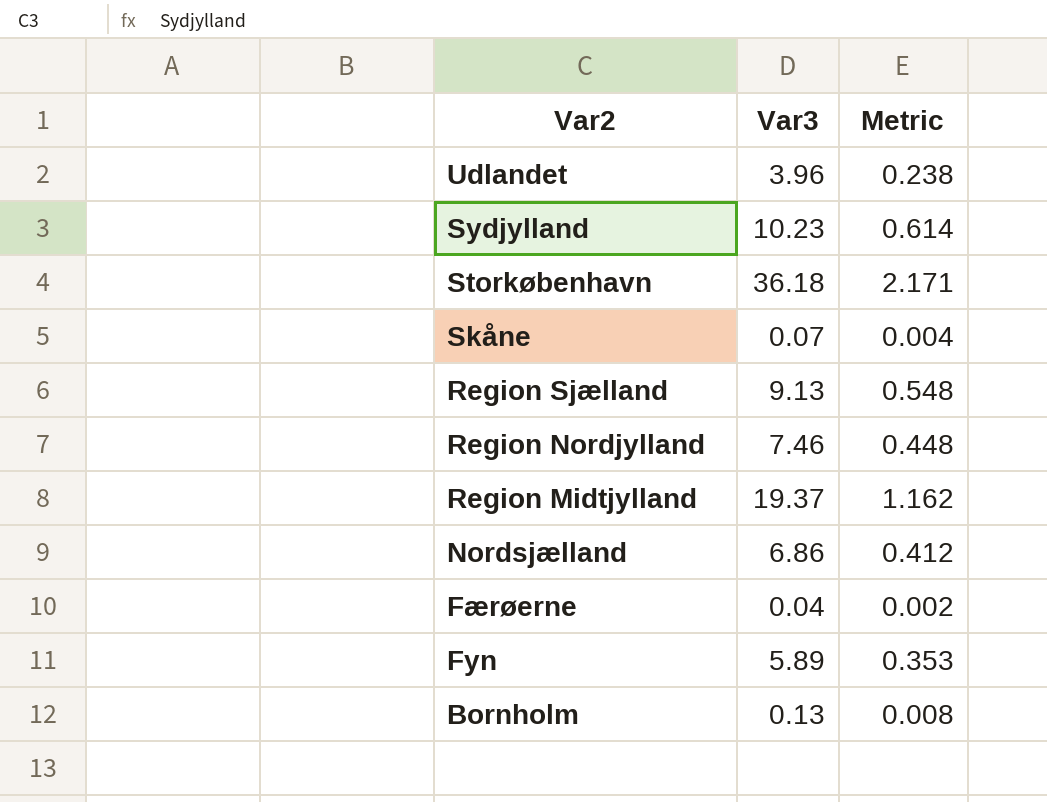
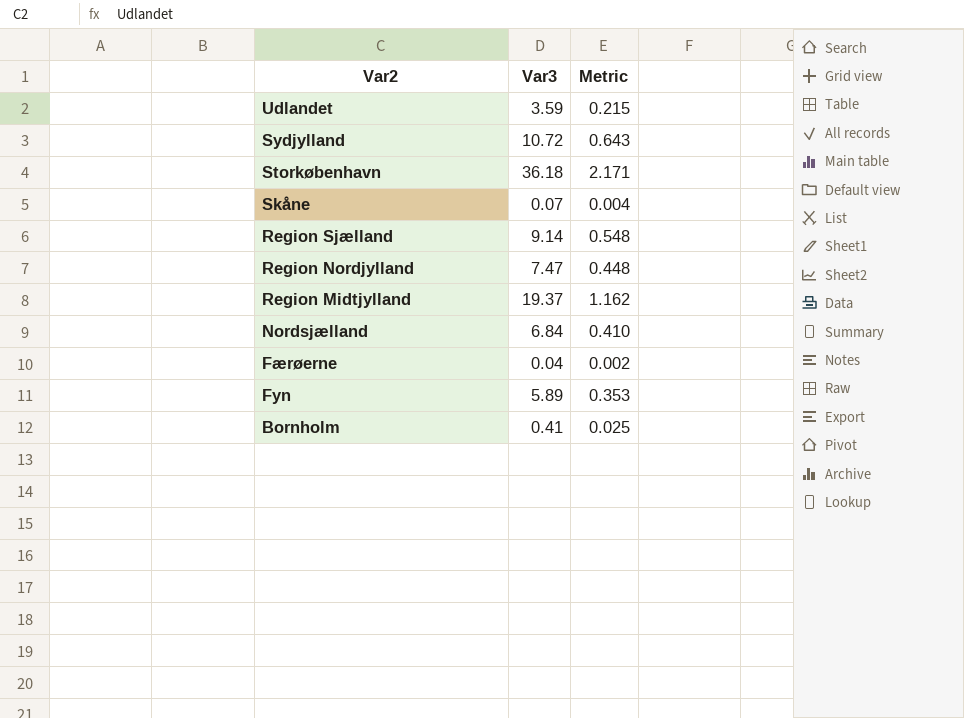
Udlandet | Var3: 3.96 -> 3.59
Udlandet | Metric: 0.238 -> 0.215
Sydjylland | Var3: 10.23 -> 10.72
Sydjylland | Metric: 0.614 -> 0.643
Region Sjælland | Var3: 9.13 -> 9.14
Region Nordjylland | Var3: 7.46 -> 7.47
Nordsjælland | Var3: 6.86 -> 6.84
Nordsjælland | Metric: 0.412 -> 0.410
Bornholm | Var3: 0.13 -> 0.41
Bornholm | Metric: 0.008 -> 0.025

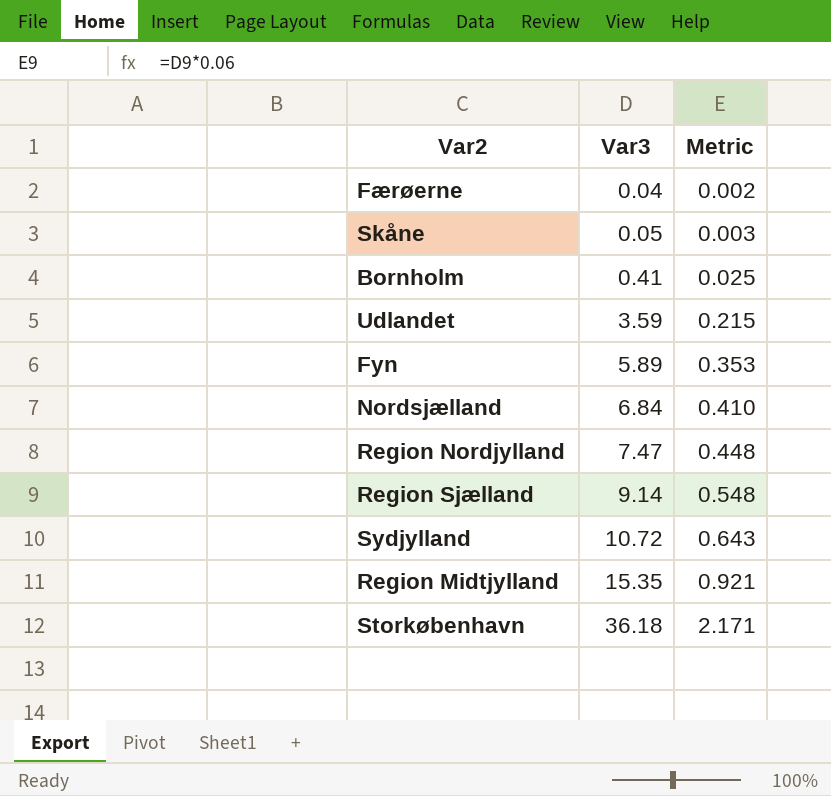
row order: Var2 descending -> Var3 ascending
Skåne | Var3: 0.07 -> 0.05
Skåne | Metric: 0.004 -> 0.003
Region Midtjylland | Var3: 19.37 -> 15.35
Region Midtjylland | Metric: 1.162 -> 0.921

